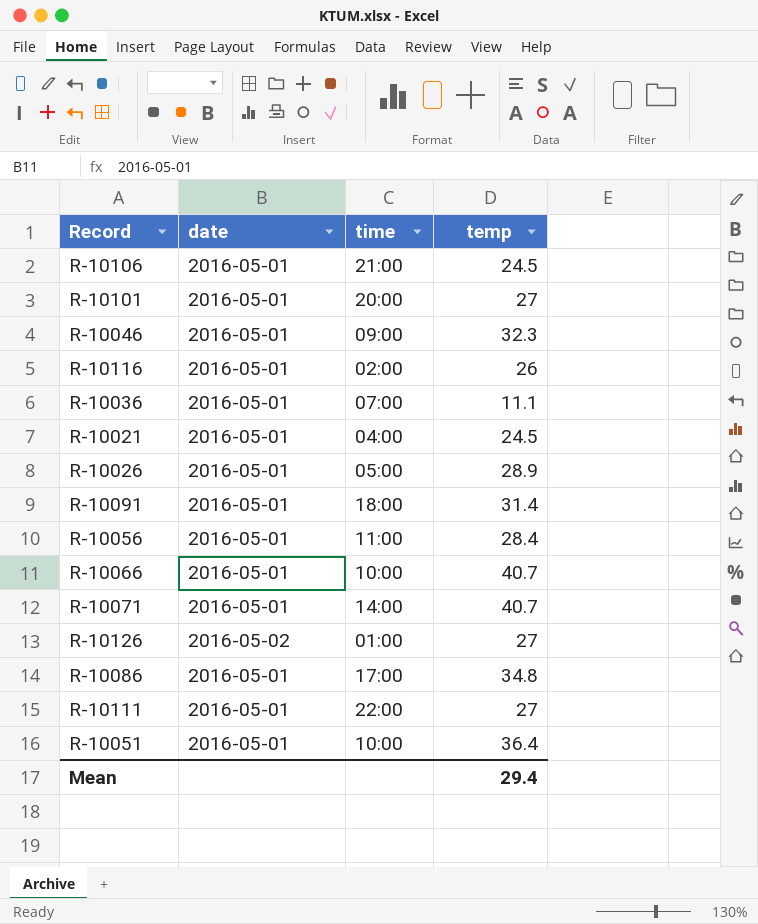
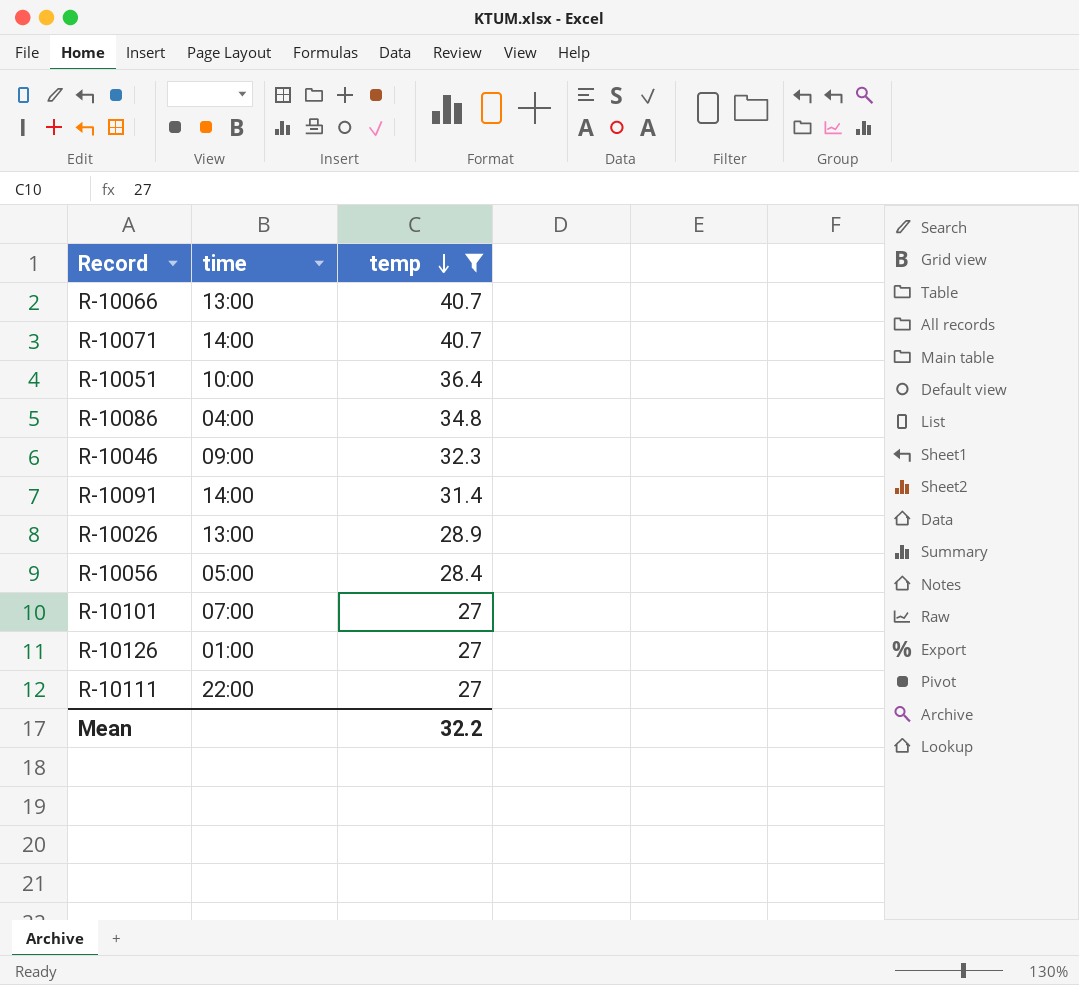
filter: none -> temp >= 27
row order: none -> temp descending
column date | position: 2 -> none
R-10066 | time: 10:00 -> 13:00
R-10086 | time: 17:00 -> 04:00
R-10091 | time: 18:00 -> 14:00
R-10026 | time: 05:00 -> 13:00
R-10056 | time: 11:00 -> 05:00
R-10101 | time: 20:00 -> 07:00
Mean | temp: 29.4 -> 32.2

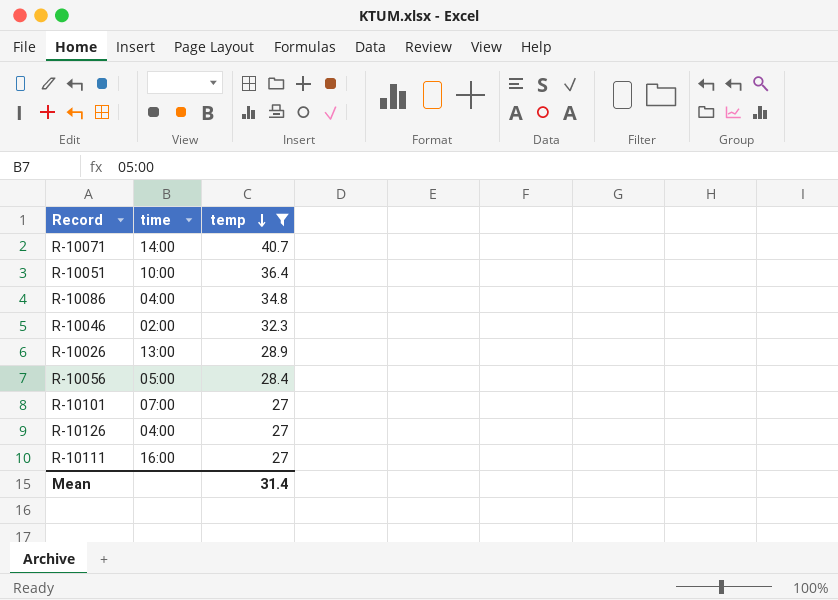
row R-10066: 13:00 | 40.7 -> none
row R-10091: 14:00 | 31.4 -> none
R-10046 | time: 09:00 -> 02:00
R-10126 | time: 01:00 -> 04:00
R-10111 | time: 22:00 -> 16:00
Mean | temp: 32.2 -> 31.4

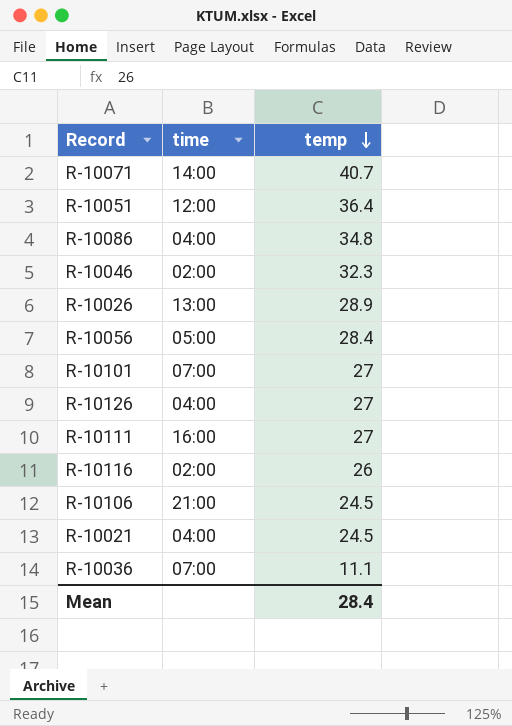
filter: temp >= 27 -> none
R-10051 | time: 10:00 -> 12:00
Mean | temp: 31.4 -> 28.4

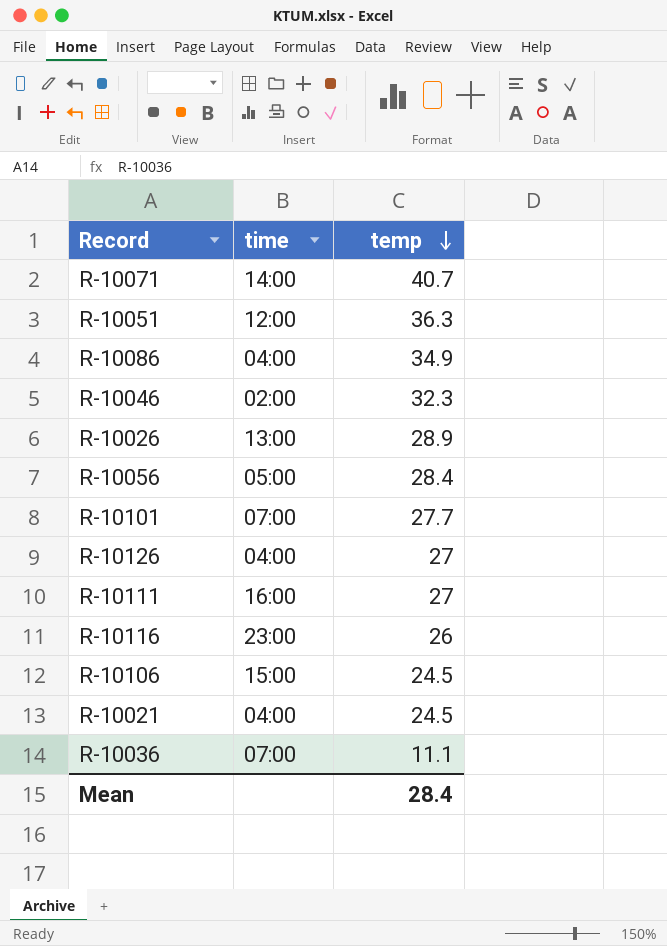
R-10051 | temp: 36.4 -> 36.3
R-10086 | temp: 34.8 -> 34.9
R-10101 | temp: 27 -> 27.7
R-10116 | time: 02:00 -> 23:00
R-10106 | time: 21:00 -> 15:00

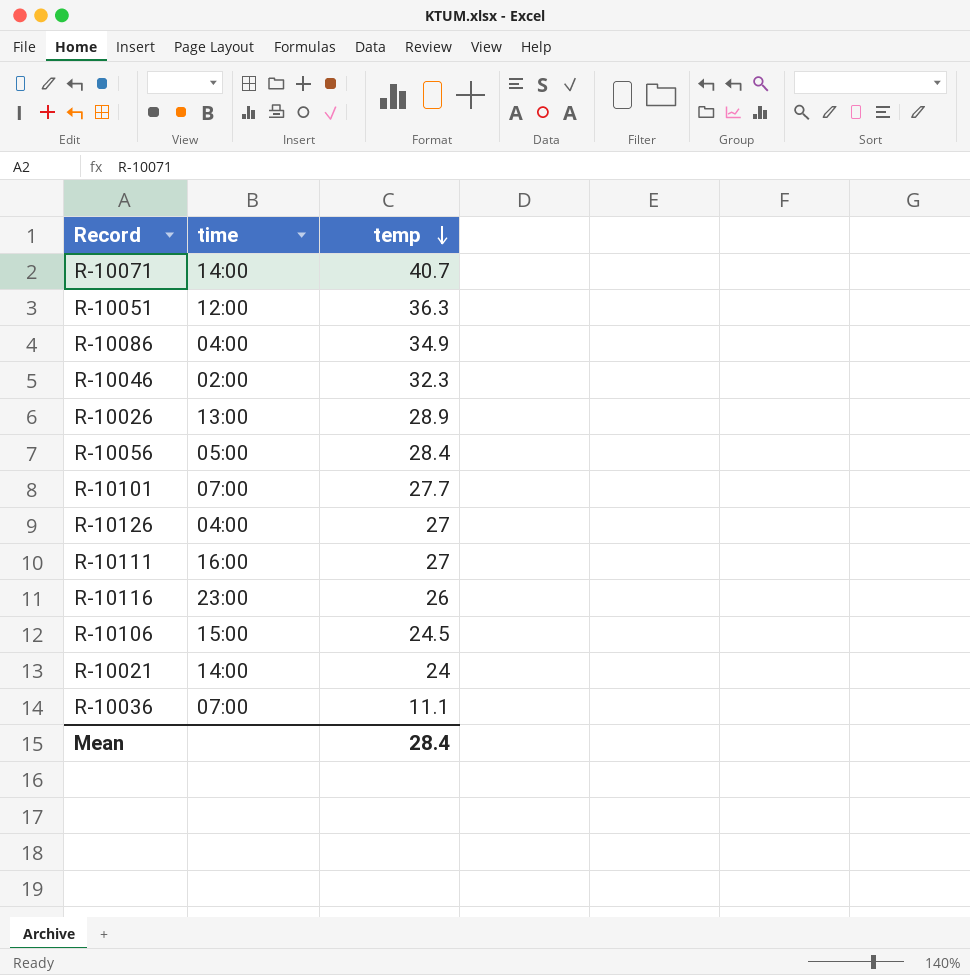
R-10021 | time: 04:00 -> 14:00
R-10021 | temp: 24.5 -> 24

